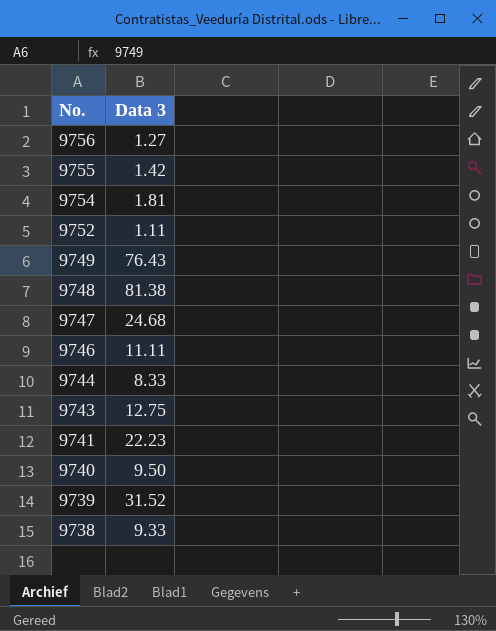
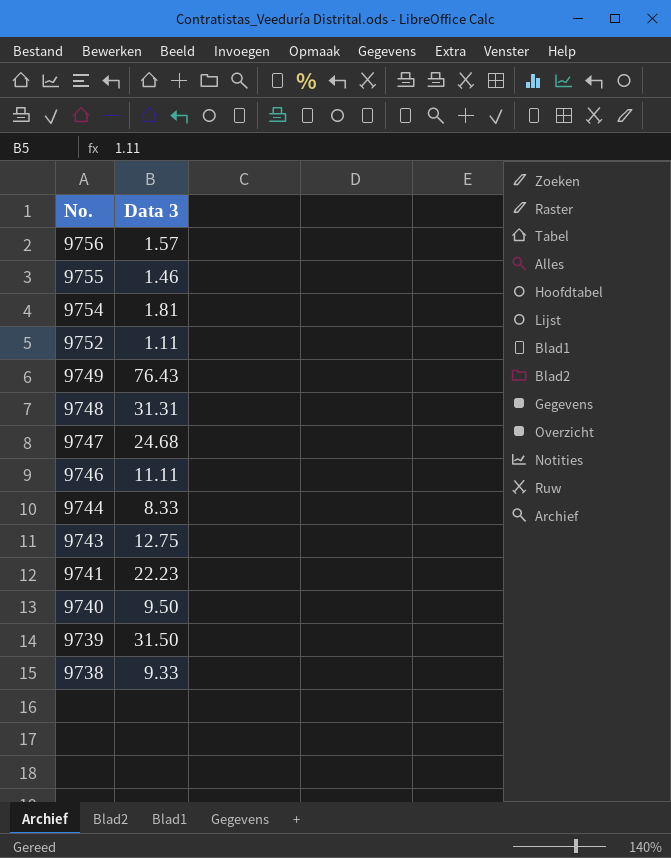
9756 | Data 3: 1.27 -> 1.57
9755 | Data 3: 1.42 -> 1.46
9748 | Data 3: 81.38 -> 31.31
9739 | Data 3: 31.52 -> 31.50

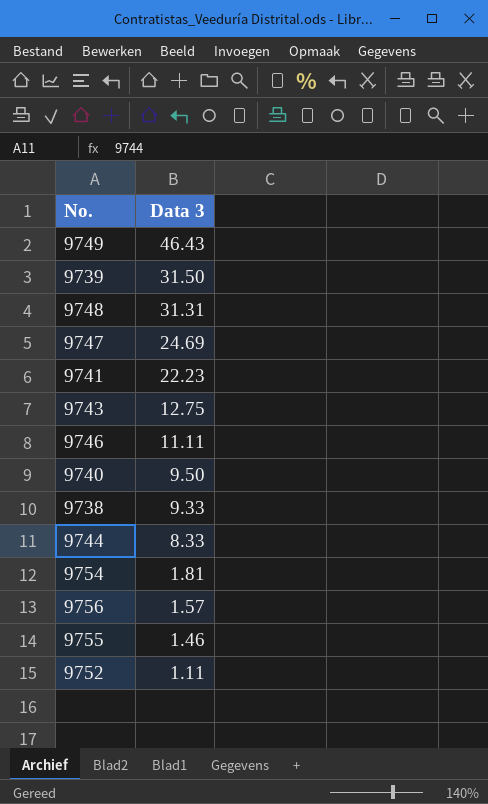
row order: No. descending -> Data 3 descending
9749 | Data 3: 76.43 -> 46.43
9747 | Data 3: 24.68 -> 24.69

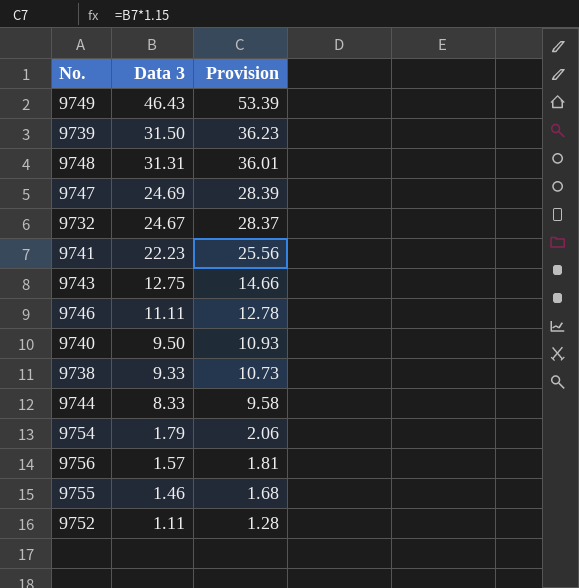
column Provision | formula: none -> [Data 3] * 1.15
row 9732: none -> 24.67 | 28.37
9754 | Data 3: 1.81 -> 1.79

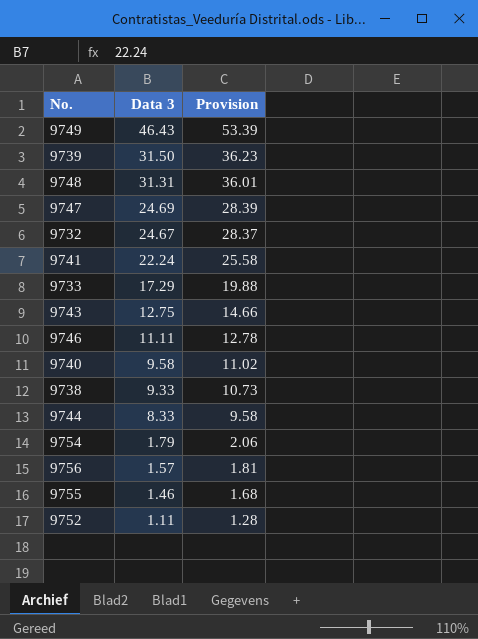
9741 | Data 3: 22.23 -> 22.24
9741 | Provision: 25.56 -> 25.58
row 9733: none -> 17.29 | 19.88
9740 | Data 3: 9.50 -> 9.58
9740 | Provision: 10.93 -> 11.02

